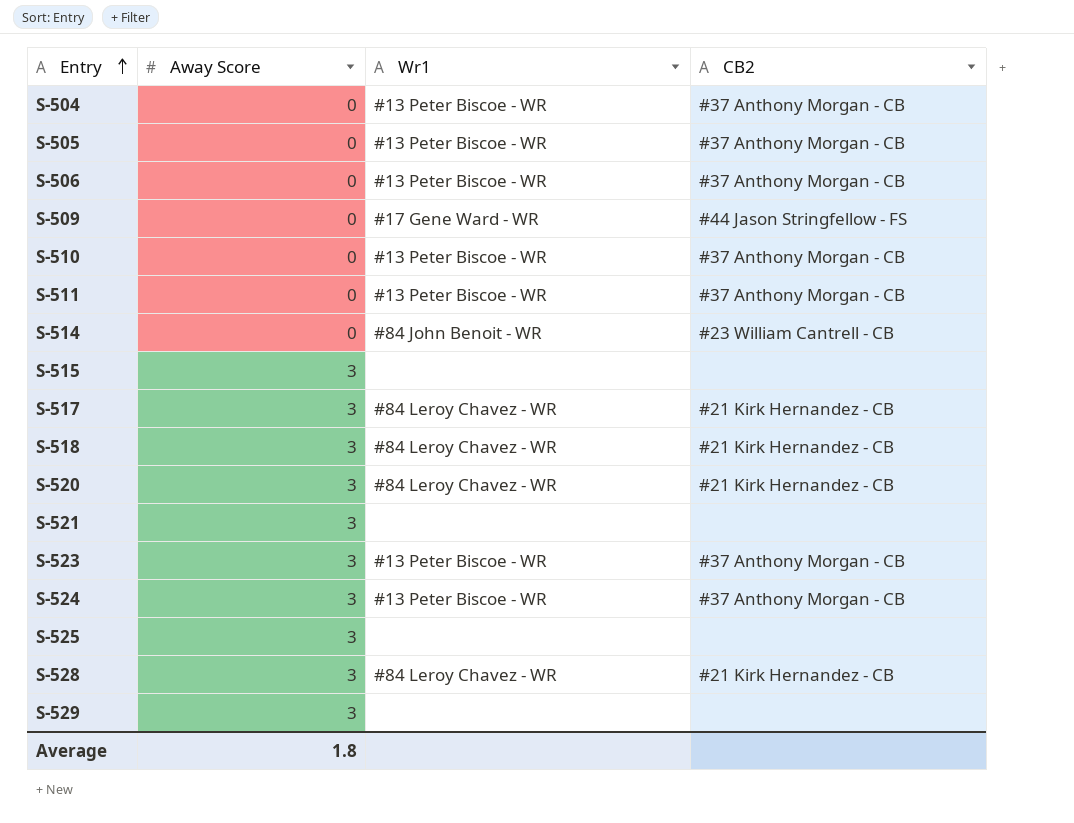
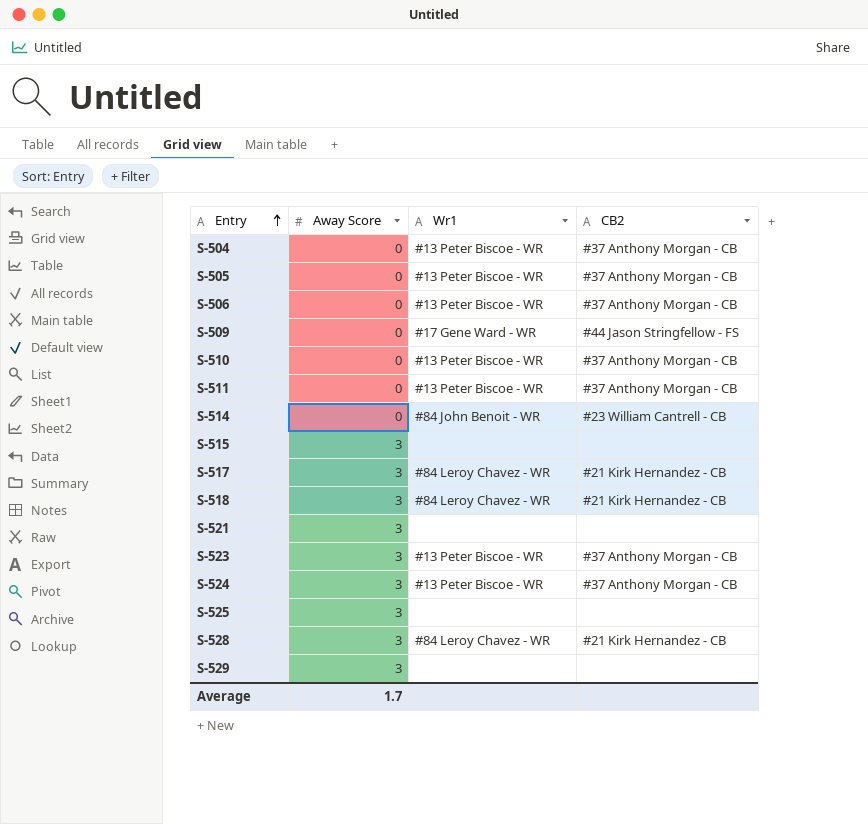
row S-520: 3 | #84 Leroy Chavez - WR | #21 Kirk Hernandez - CB -> none
Average | Away Score: 1.8 -> 1.7

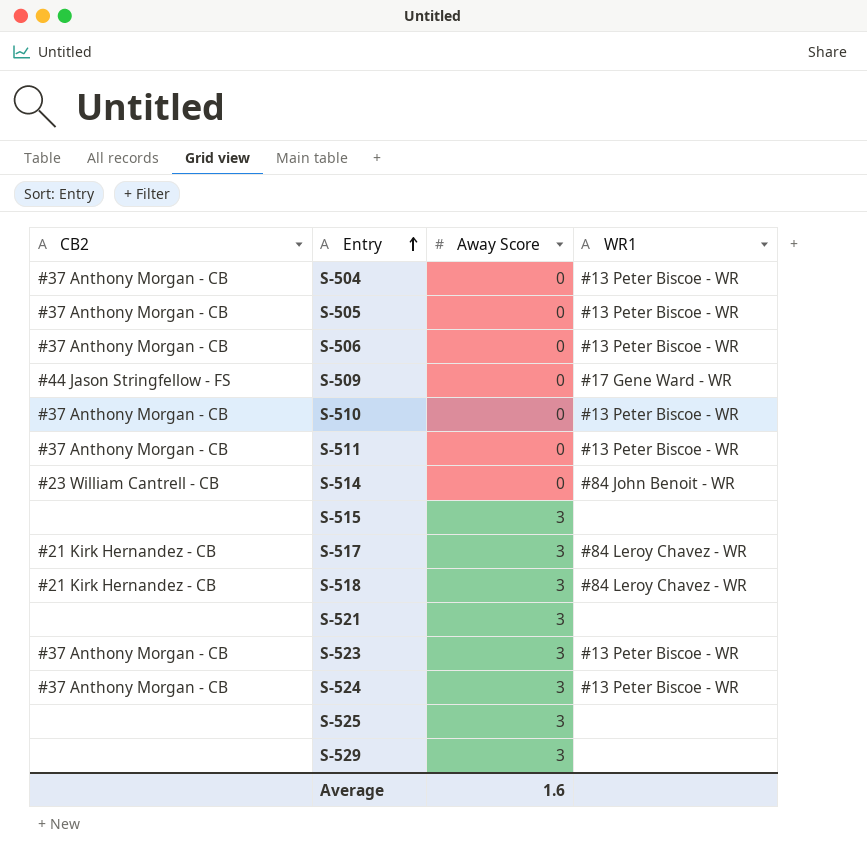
column CB2 | position: 4 -> 1
column name: Wr1 -> WR1
row S-528: 3 | #84 Leroy Chavez - WR | #21 Kirk Hernandez - CB -> none
Average | Away Score: 1.7 -> 1.6

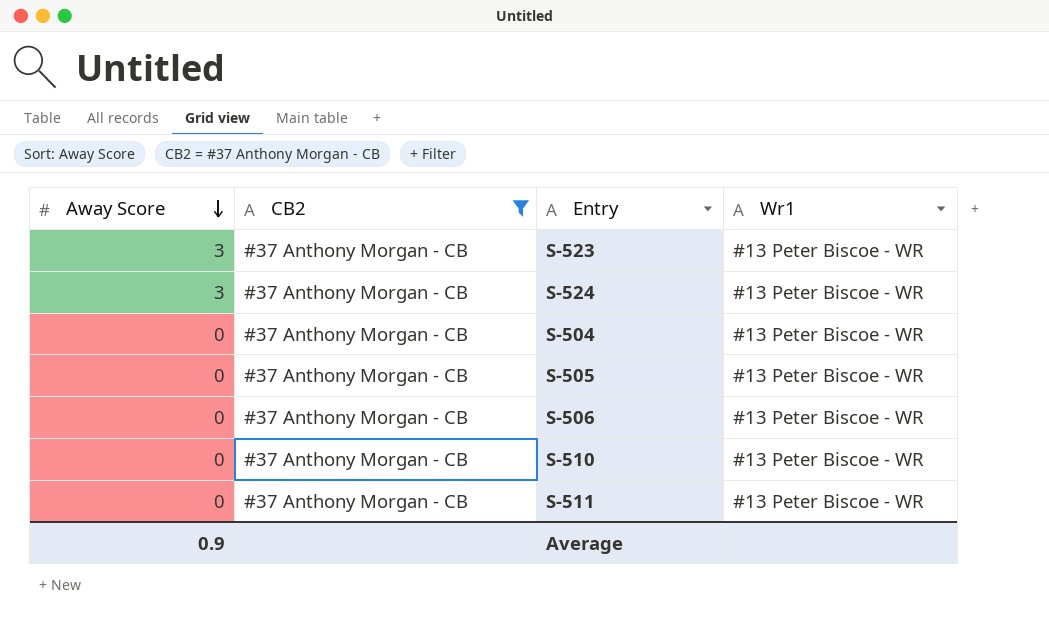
filter: none -> CB2 = #37 Anthony Morgan - CB
row order: Entry ascending -> Away Score descending
column Away Score | position: 3 -> 1
column name: WR1 -> Wr1
Average | Away Score: 1.6 -> 0.9

